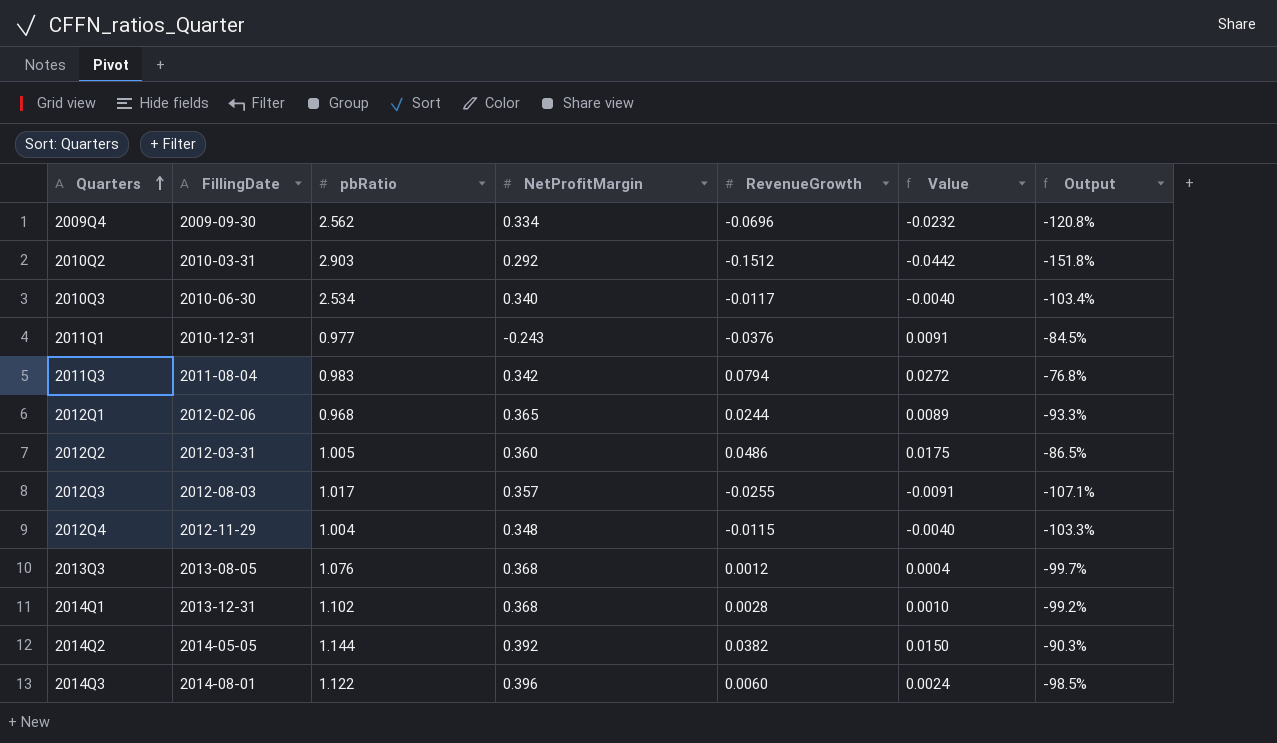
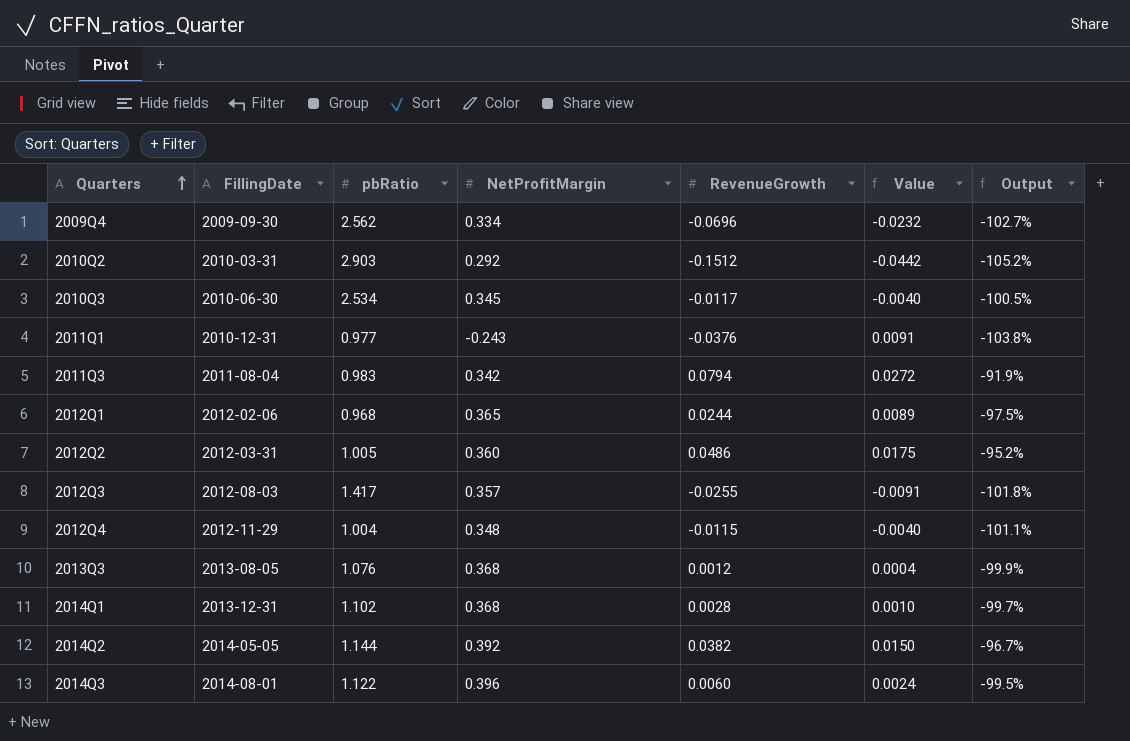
column Output | formula: ([RevenueGrowth] - [NetProfitMargin]) / [NetProfitMargin] -> ([RevenueGrowth] - [pbRatio]) / [pbRatio]
2010Q3 | NetProfitMargin: 0.340 -> 0.345
2012Q3 | pbRatio: 1.017 -> 1.417

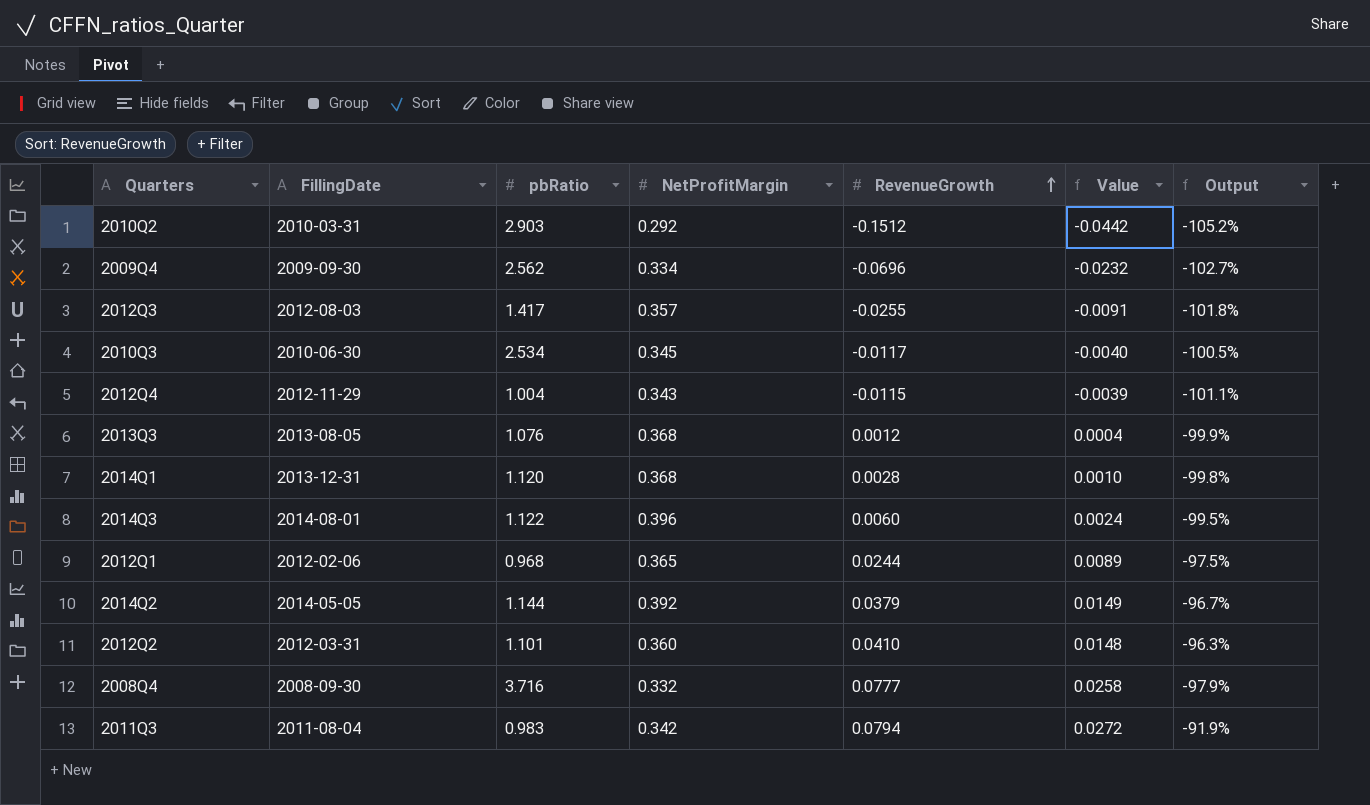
row order: Quarters ascending -> RevenueGrowth ascending
row 2011Q1: 2010-12-31 | 0.977 | -0.243 | -0.0376 | 0.0091 | -103.8% -> none
2012Q4 | NetProfitMargin: 0.348 -> 0.343
2012Q4 | Value: -0.0040 -> -0.0039
2014Q1 | pbRatio: 1.102 -> 1.120
2014Q1 | Output: -99.7% -> -99.8%
2014Q2 | RevenueGrowth: 0.0382 -> 0.0379
2014Q2 | Value: 0.0150 -> 0.0149
2012Q2 | pbRatio: 1.005 -> 1.101
2012Q2 | RevenueGrowth: 0.0486 -> 0.0410
2012Q2 | Value: 0.0175 -> 0.0148
2012Q2 | Output: -95.2% -> -96.3%
row 2008Q4: none -> 2008-09-30 | 3.716 | 0.332 | 0.0777 | 0.0258 | -97.9%

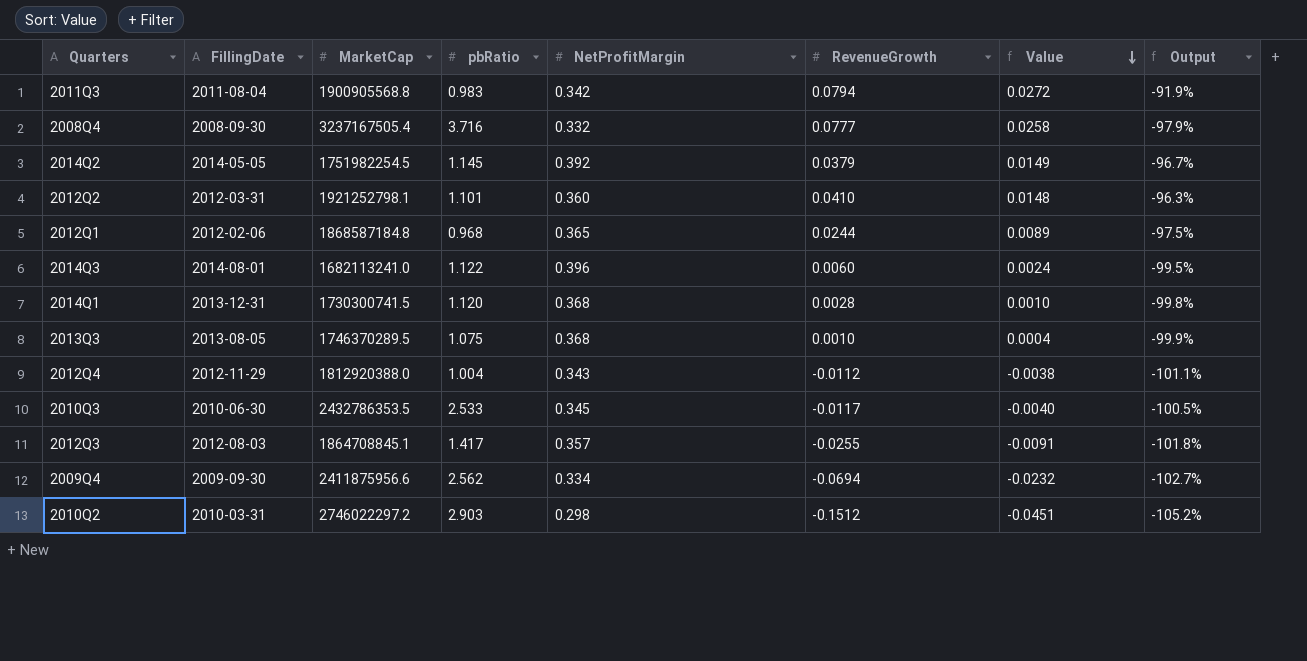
row order: RevenueGrowth ascending -> Value descending
column MarketCap | position: none -> 3
2014Q2 | pbRatio: 1.144 -> 1.145
2013Q3 | pbRatio: 1.076 -> 1.075
2013Q3 | RevenueGrowth: 0.0012 -> 0.0010
2012Q4 | RevenueGrowth: -0.0115 -> -0.0112
2012Q4 | Value: -0.0039 -> -0.0038
2010Q3 | pbRatio: 2.534 -> 2.533
2009Q4 | RevenueGrowth: -0.0696 -> -0.0694
2010Q2 | NetProfitMargin: 0.292 -> 0.298
2010Q2 | Value: -0.0442 -> -0.0451

